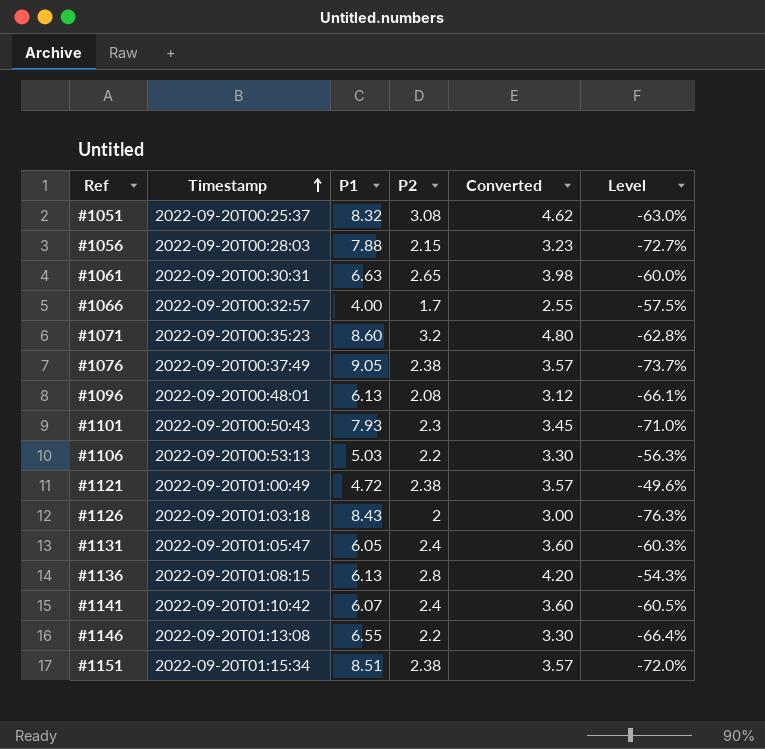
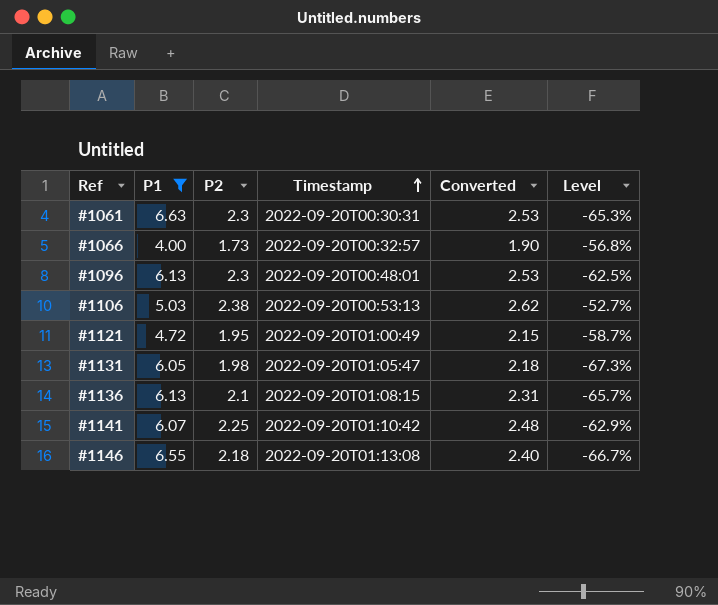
filter: none -> P1 <= 6.63
column Timestamp | position: 2 -> 4
column Converted | formula: [P2] * 1.5 -> [P2] * 1.1
#1061 | P2: 2.65 -> 2.3
#1061 | Level: -60.0% -> -65.3%
#1066 | P2: 1.7 -> 1.73
#1066 | Level: -57.5% -> -56.8%
#1096 | P2: 2.08 -> 2.3
#1096 | Level: -66.1% -> -62.5%
#1106 | P2: 2.2 -> 2.38
#1106 | Level: -56.3% -> -52.7%
#1121 | P2: 2.38 -> 1.95
#1121 | Level: -49.6% -> -58.7%
#1131 | P2: 2.4 -> 1.98
#1131 | Level: -60.3% -> -67.3%
#1136 | P2: 2.8 -> 2.1
#1136 | Level: -54.3% -> -65.7%
#1141 | P2: 2.4 -> 2.25
#1141 | Level: -60.5% -> -62.9%
#1146 | P2: 2.2 -> 2.18
#1146 | Level: -66.4% -> -66.7%

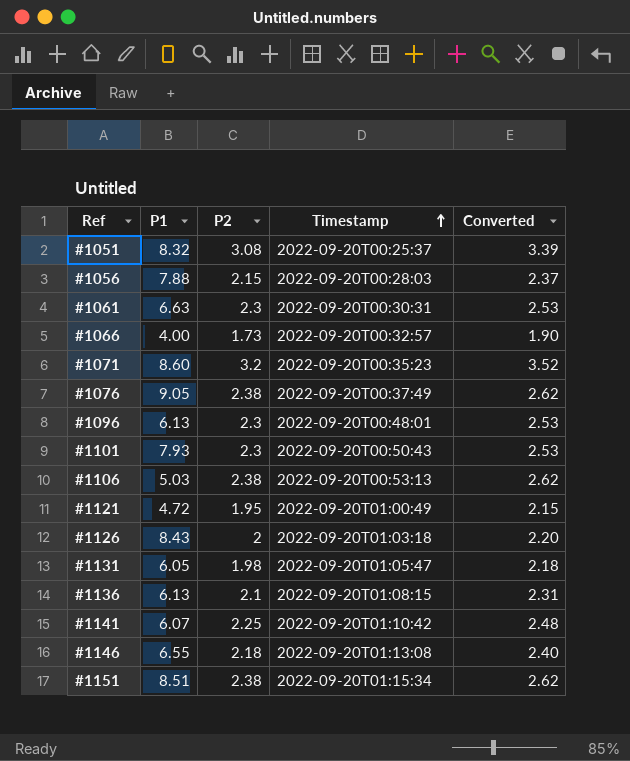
filter: P1 <= 6.63 -> none
column Level | formula: ([P2] - [P1]) / [P1] -> none

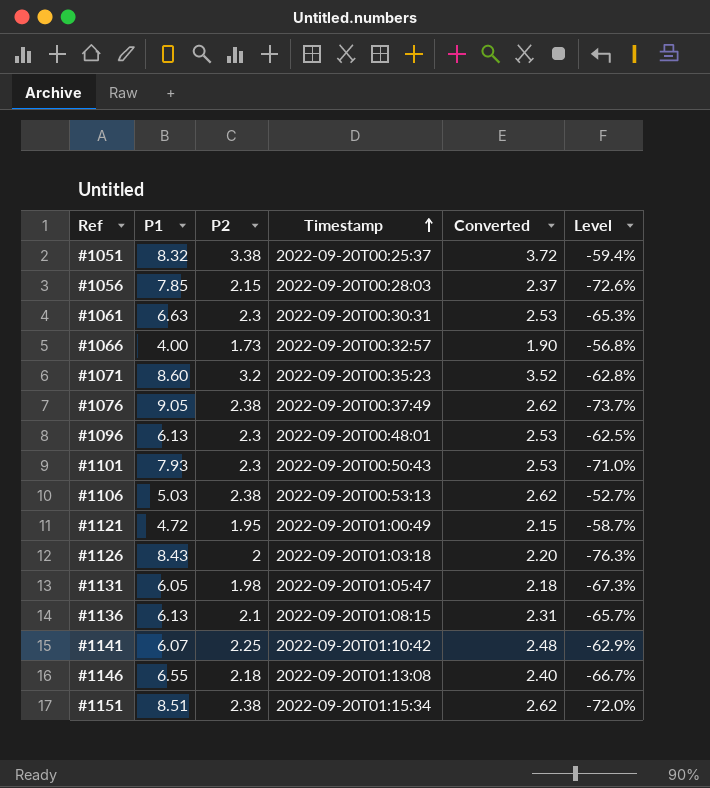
column Level | formula: none -> ([P2] - [P1]) / [P1]
#1051 | P2: 3.08 -> 3.38
#1051 | Converted: 3.39 -> 3.72
#1056 | P1: 7.88 -> 7.85

